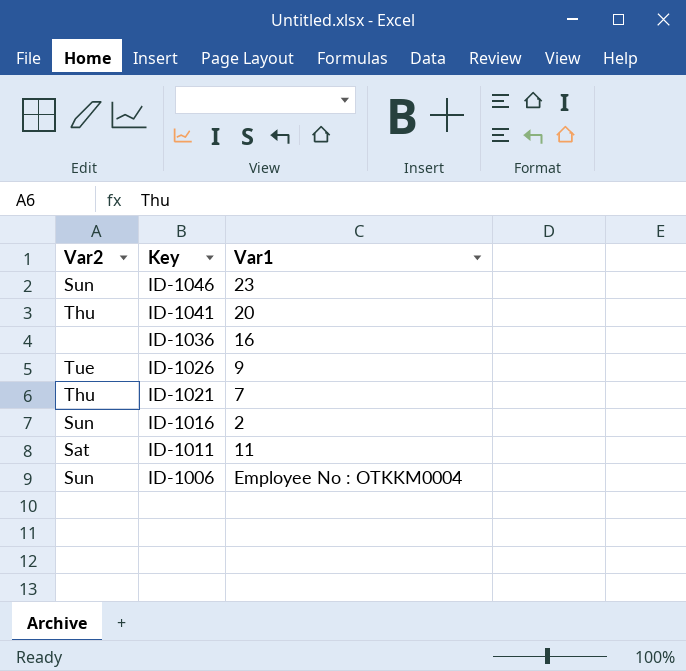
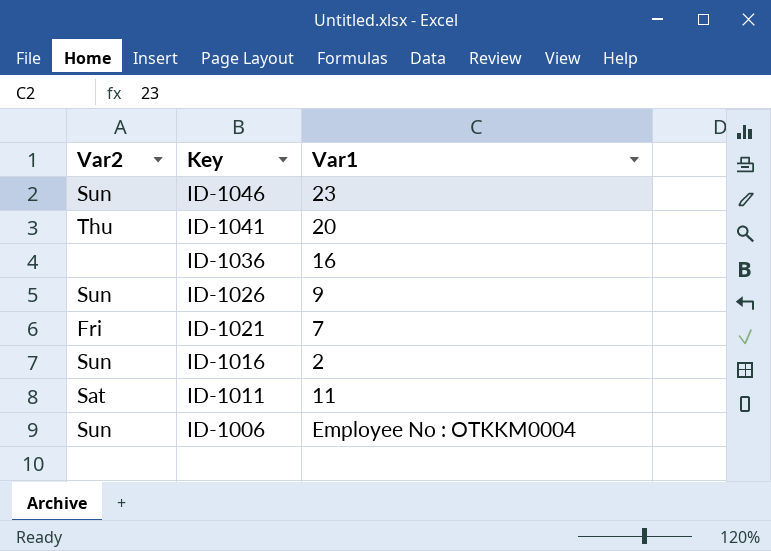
ID-1026 | Var2: Tue -> Sun
ID-1021 | Var2: Thu -> Fri

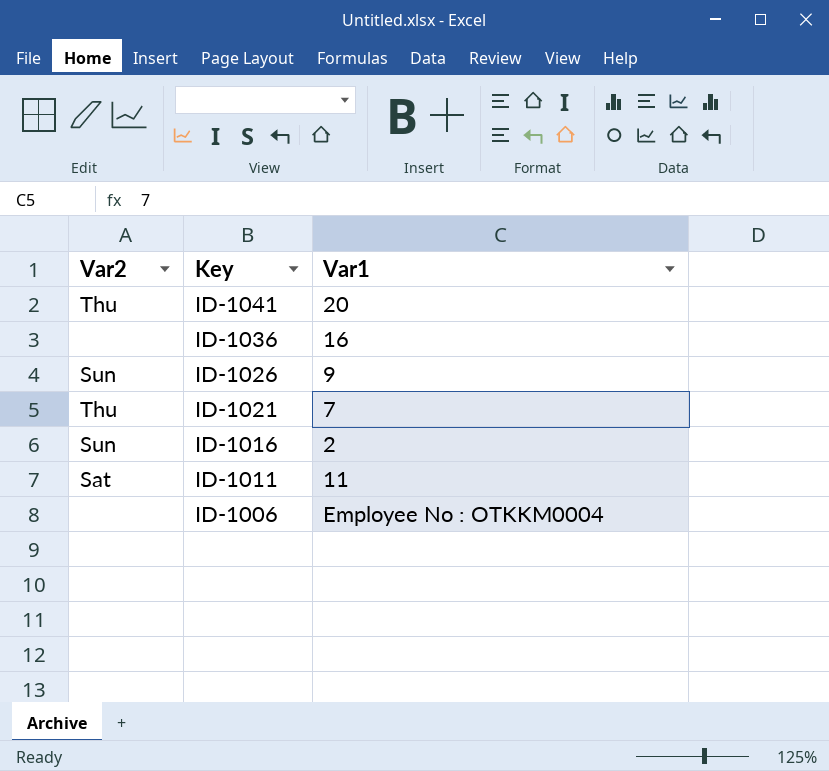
row ID-1046: Sun | 23 -> none
ID-1021 | Var2: Fri -> Thu
ID-1006 | Var2: Sun -> none

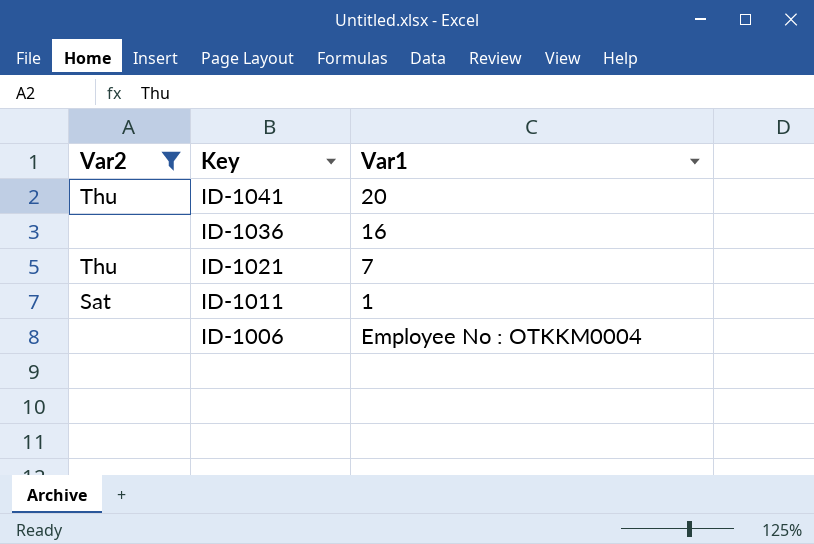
filter: none -> Var2 != Sun
ID-1011 | Var1: 11 -> 1

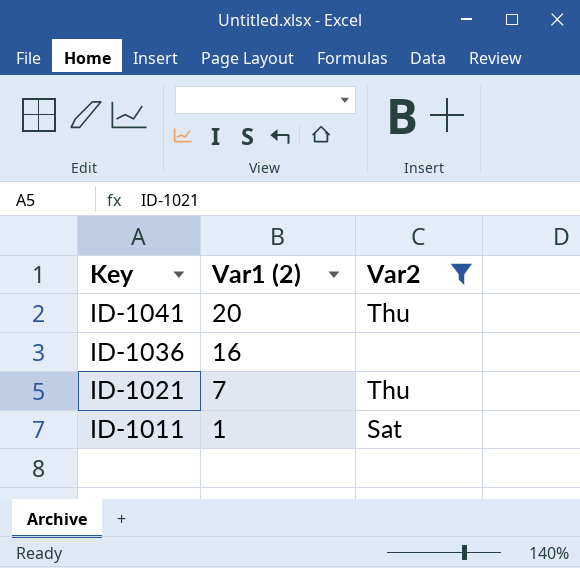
column name: Var1 -> Var1 (2)
column Var2 | position: 1 -> 3
row ID-1006: none | Employee No : OTKKM0004 -> none

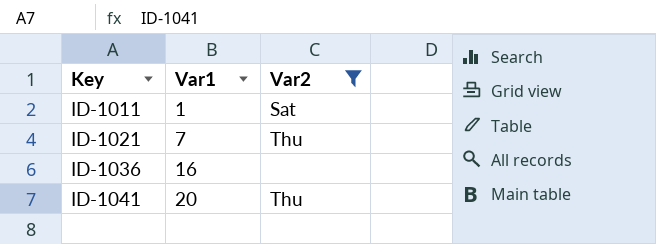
row order: Key descending -> Key ascending
column name: Var1 (2) -> Var1

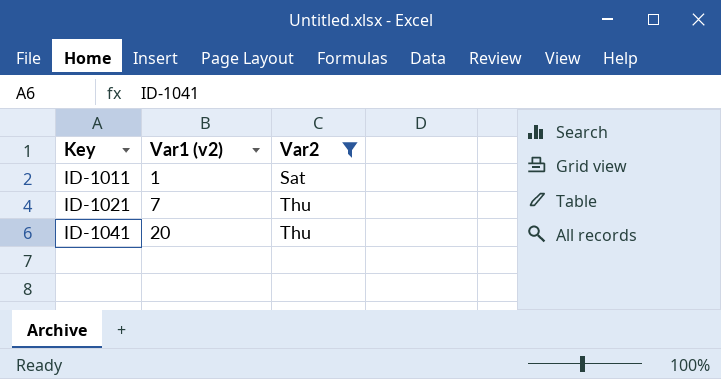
column name: Var1 -> Var1 (v2)
row ID-1036: 16 | none -> none

